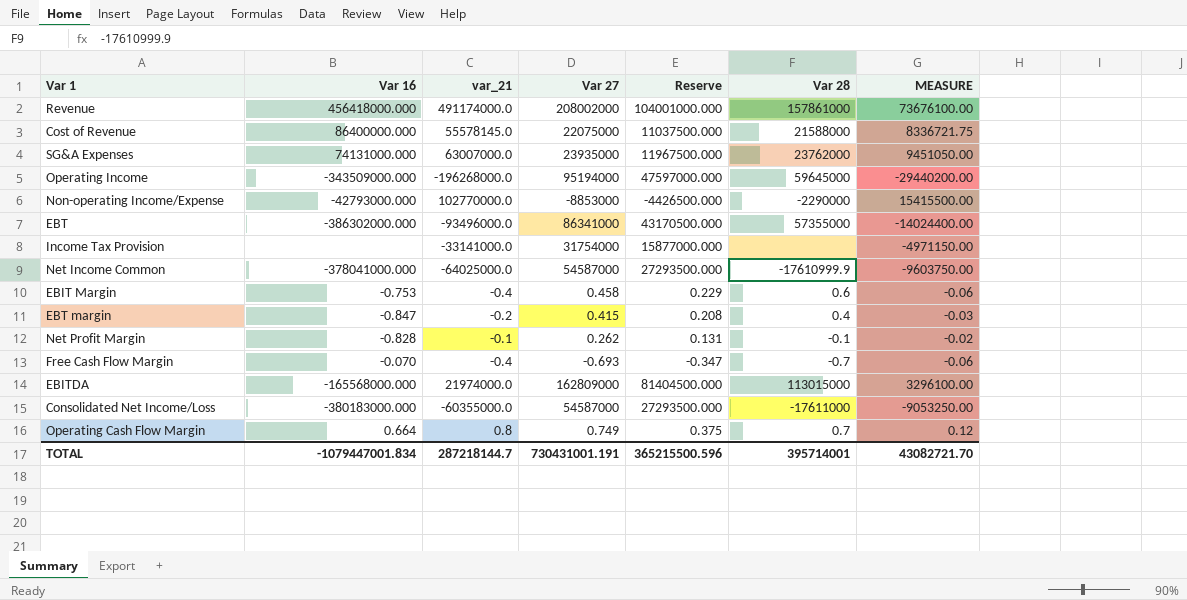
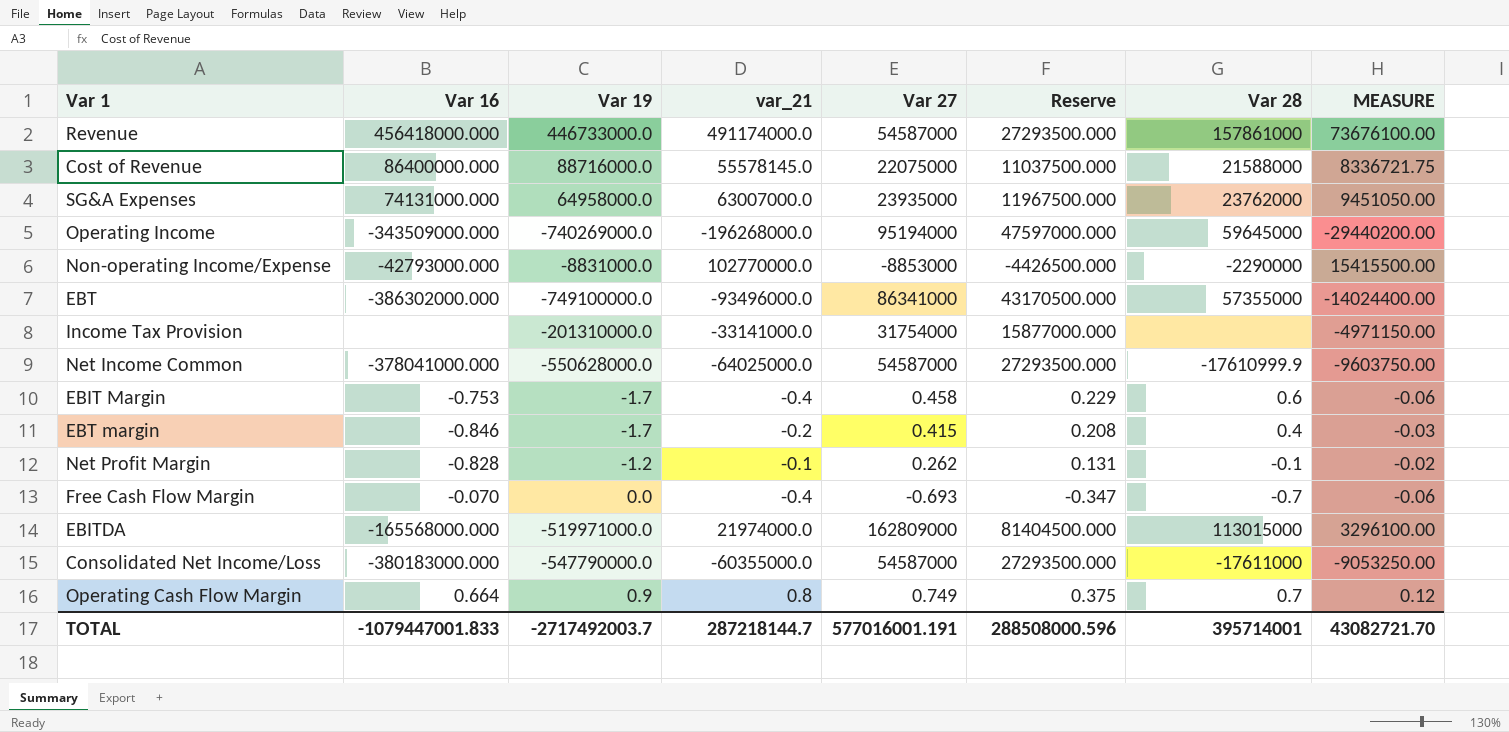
column Var 19 | position: none -> 3
Revenue | Var 27: 208002000 -> 54587000
Revenue | Reserve: 104001000.000 -> 27293500.000
EBT margin | Var 16: -0.847 -> -0.846
TOTAL | Var 16: -1079447001.834 -> -1079447001.833
TOTAL | Var 27: 730431001.191 -> 577016001.191
TOTAL | Reserve: 365215500.596 -> 288508000.596

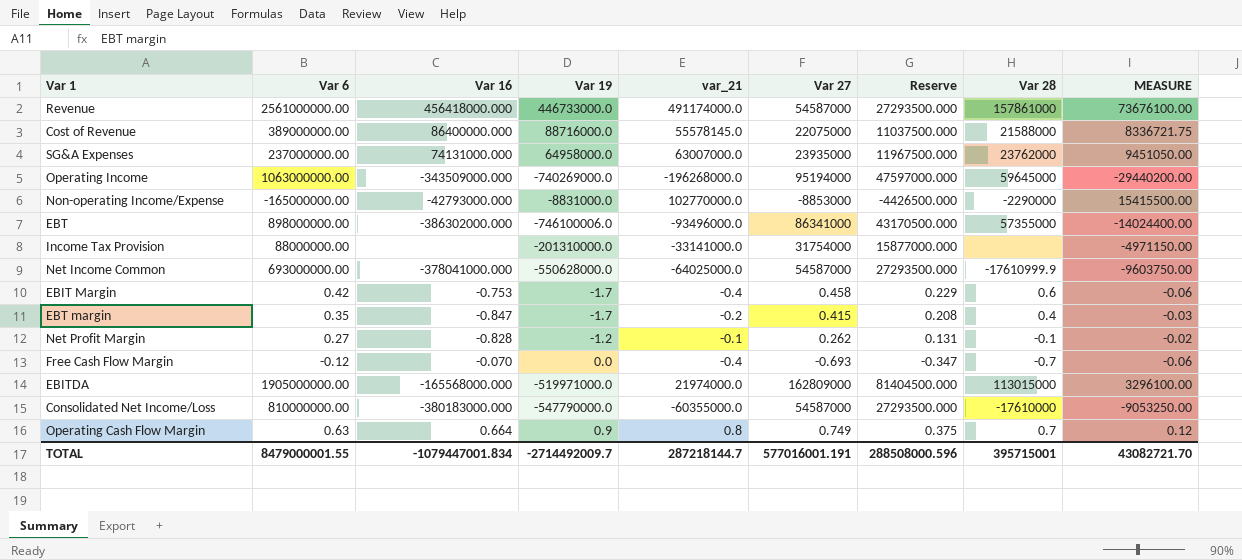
column Var 6 | position: none -> 2
EBT | Var 19: -749100000.0 -> -746100006.0
EBT margin | Var 16: -0.846 -> -0.847
Consolidated Net Income/Loss | Var 28: -17611000 -> -17610000
TOTAL | Var 16: -1079447001.833 -> -1079447001.834
TOTAL | Var 19: -2717492003.7 -> -2714492009.7
TOTAL | Var 28: 395714001 -> 395715001

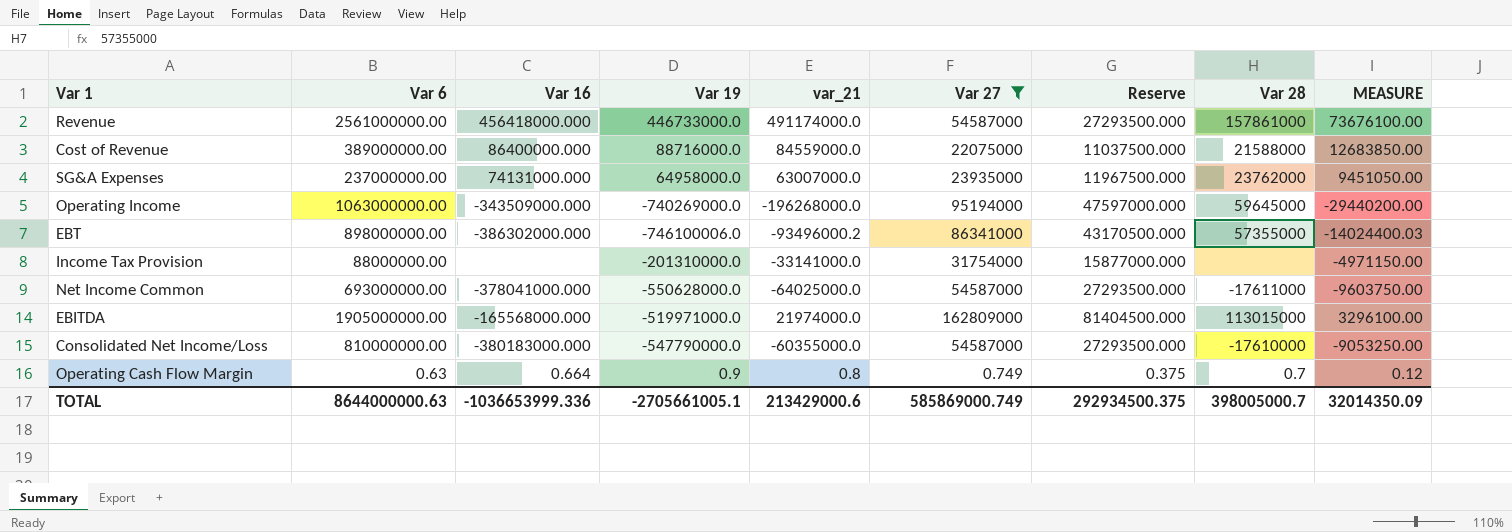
filter: none -> Var 27 >= 0.749
Cost of Revenue | var_21: 55578145.0 -> 84559000.0
Cost of Revenue | MEASURE: 8336721.75 -> 12683850.00
EBT | var_21: -93496000.0 -> -93496000.2
EBT | MEASURE: -14024400.00 -> -14024400.03
Net Income Common | Var 28: -17610999.9 -> -17611000
TOTAL | Var 6: 8479000001.55 -> 8644000000.63
TOTAL | Var 16: -1079447001.834 -> -1036653999.336
TOTAL | Var 19: -2714492009.7 -> -2705661005.1
TOTAL | var_21: 287218144.7 -> 213429000.6
TOTAL | Var 27: 577016001.191 -> 585869000.749
TOTAL | Reserve: 288508000.596 -> 292934500.375
TOTAL | Var 28: 395715001 -> 398005000.7
TOTAL | MEASURE: 43082721.70 -> 32014350.09

